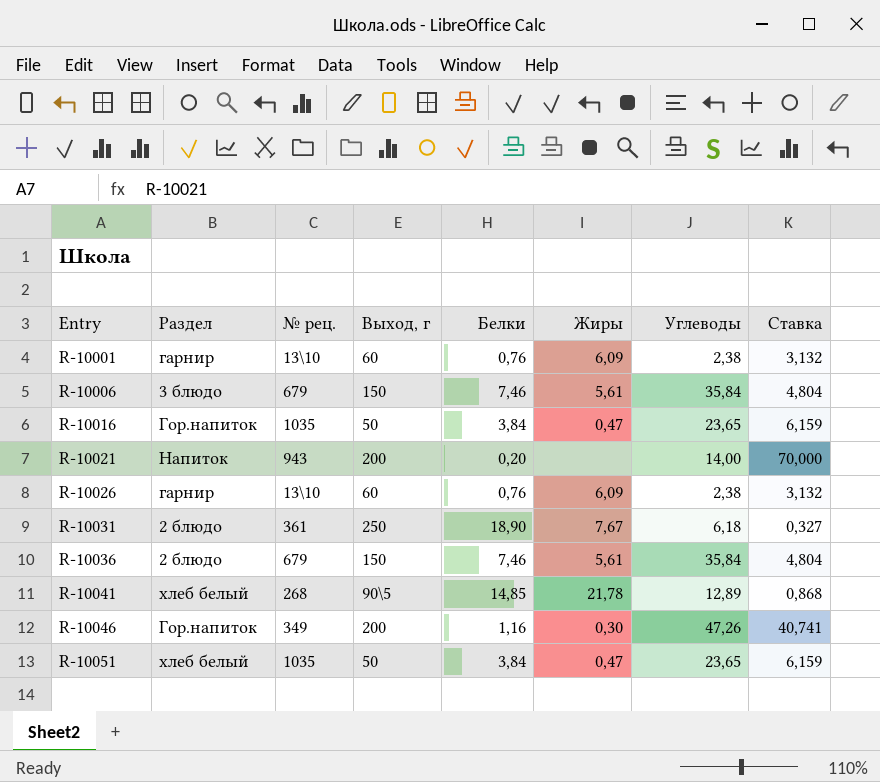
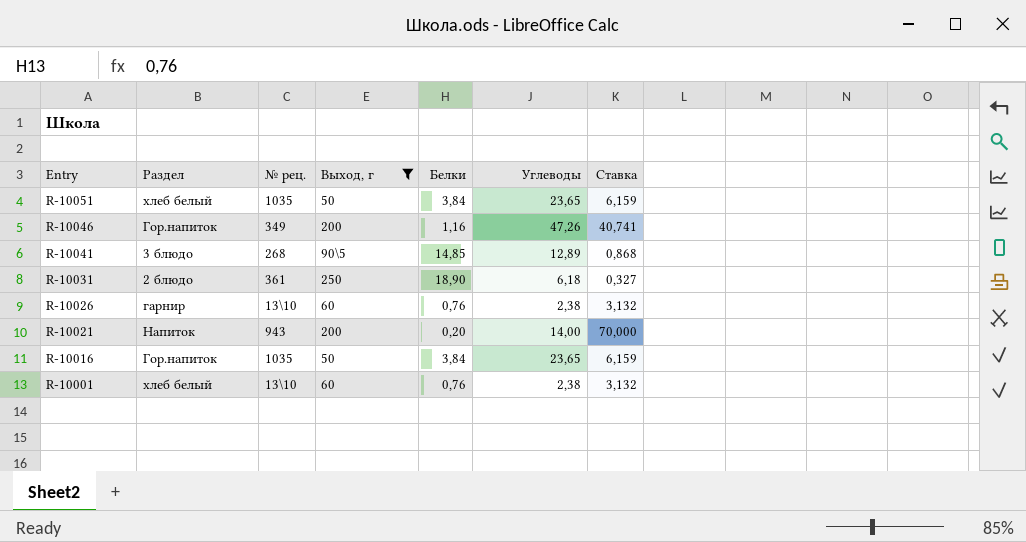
filter: none -> Выход, г != 150
row order: Entry ascending -> Entry descending
column Жиры | position: 6 -> none
R-10041 | Раздел: хлеб белый -> 3 блюдо
R-10001 | Раздел: гарнир -> хлеб белый

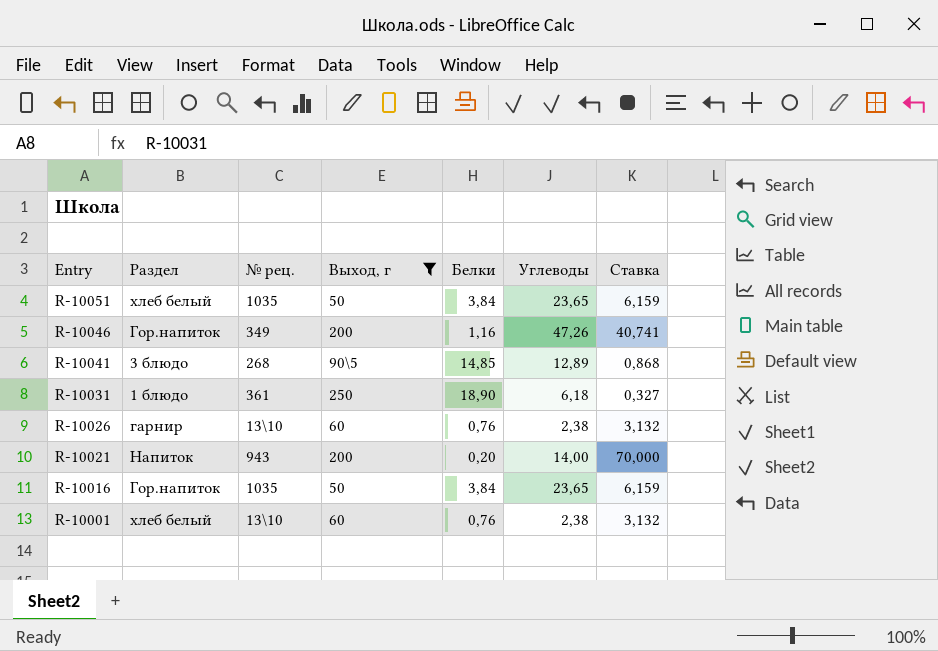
R-10031 | Раздел: 2 блюдо -> 1 блюдо

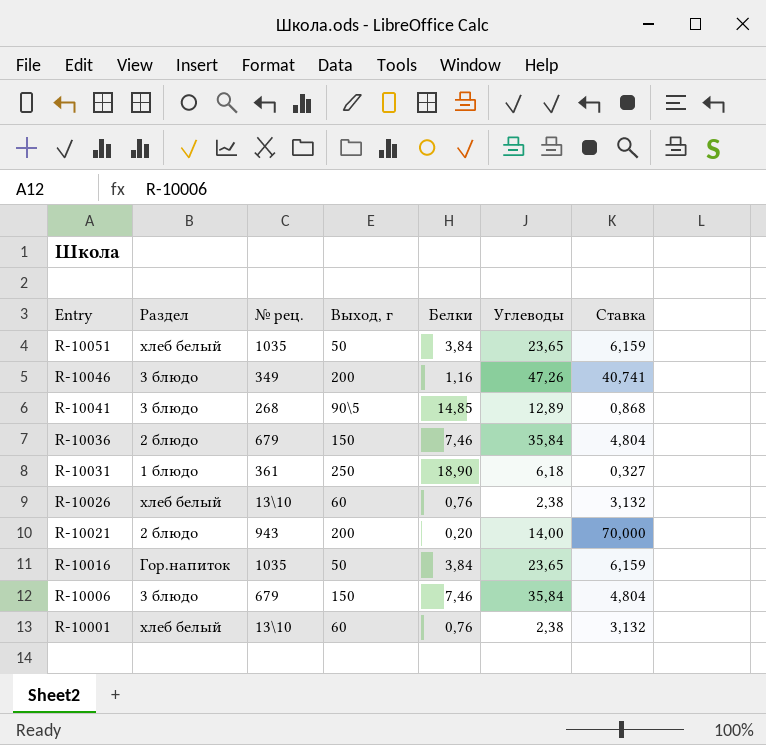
filter: Выход, г != 150 -> none
R-10046 | Раздел: Гор.напиток -> 3 блюдо
R-10026 | Раздел: гарнир -> хлеб белый
R-10021 | Раздел: Напиток -> 2 блюдо

